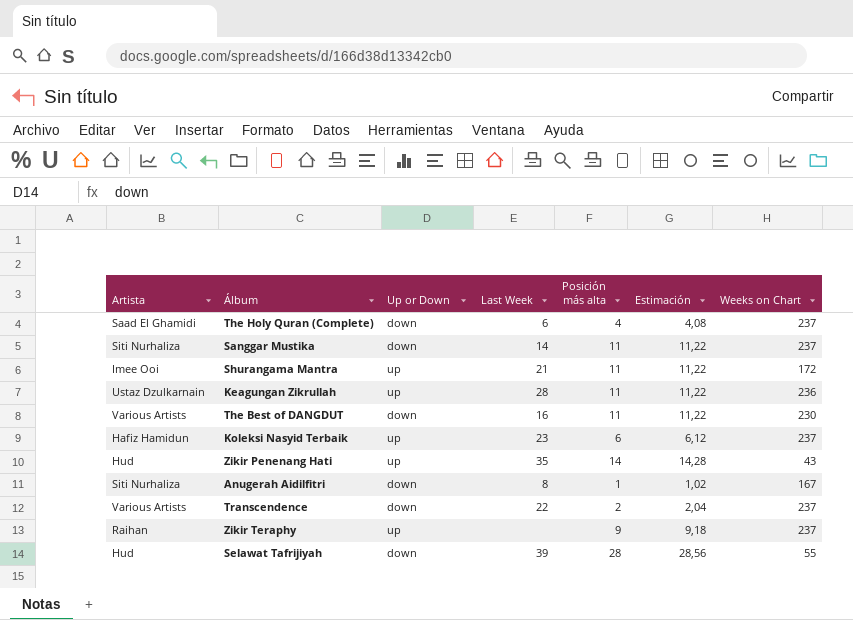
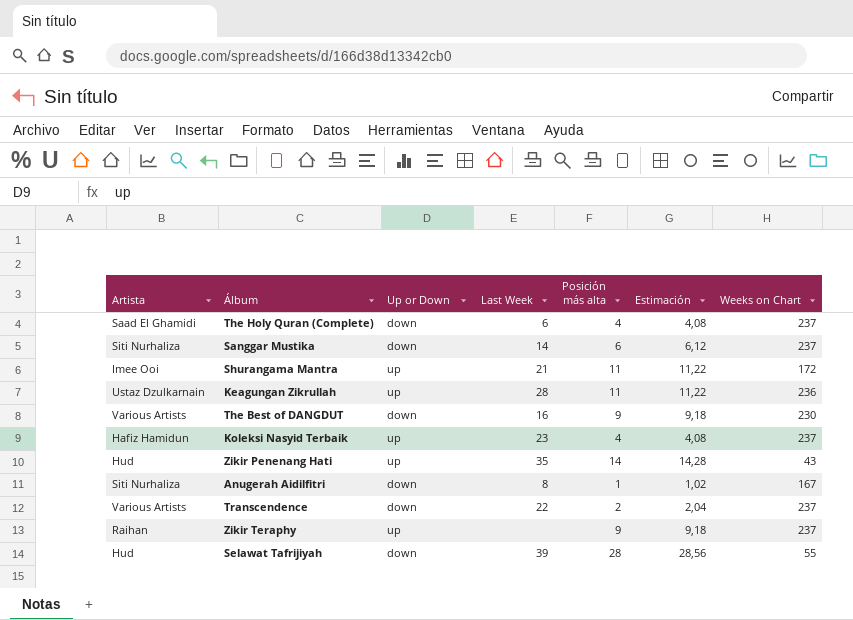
Sanggar Mustika | Posición más alta: 11 -> 6
Sanggar Mustika | Estimación: 11,22 -> 6,12
The Best of DANGDUT | Posición más alta: 11 -> 9
The Best of DANGDUT | Estimación: 11,22 -> 9,18
Koleksi Nasyid Terbaik | Posición más alta: 6 -> 4
Koleksi Nasyid Terbaik | Estimación: 6,12 -> 4,08

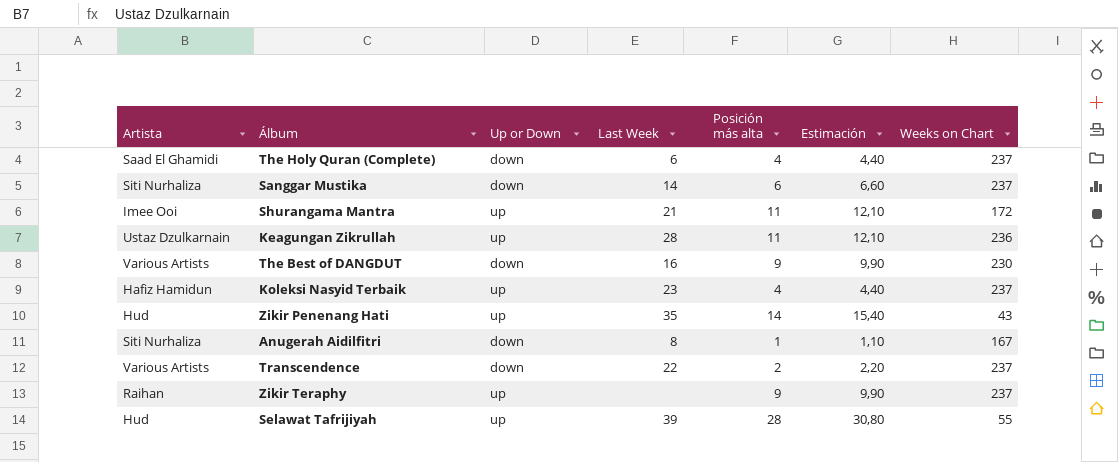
column Estimación | formula: [Posición más alta] * 1,02 -> [Posición más alta] * 1,1
Selawat Tafrijiyah | Up or Down: down -> up

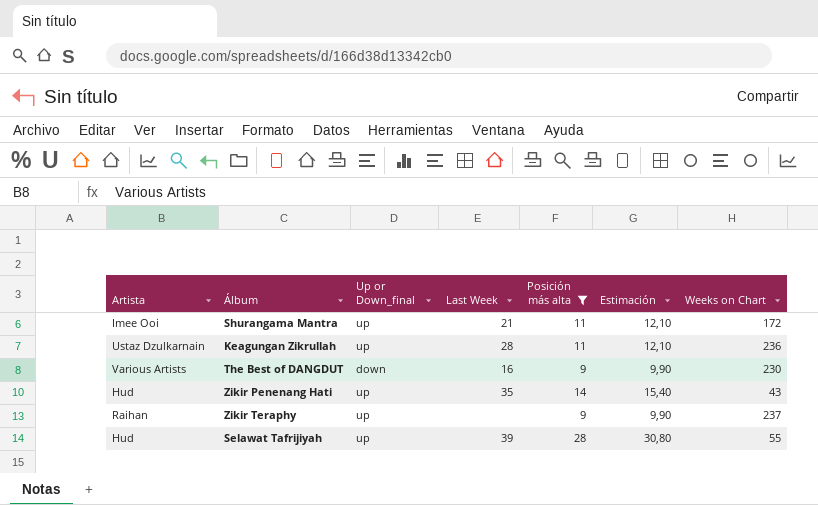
filter: none -> Posición más alta >= 9
column name: Up or Down -> Up or Down_final

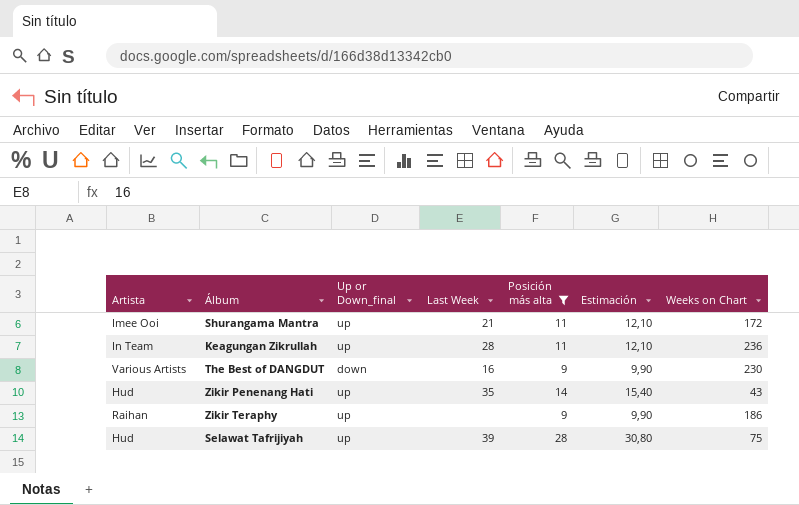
Keagungan Zikrullah | Artista: Ustaz Dzulkarnain -> In Team
Zikir Teraphy | Weeks on Chart: 237 -> 186
Selawat Tafrijiyah | Weeks on Chart: 55 -> 75

